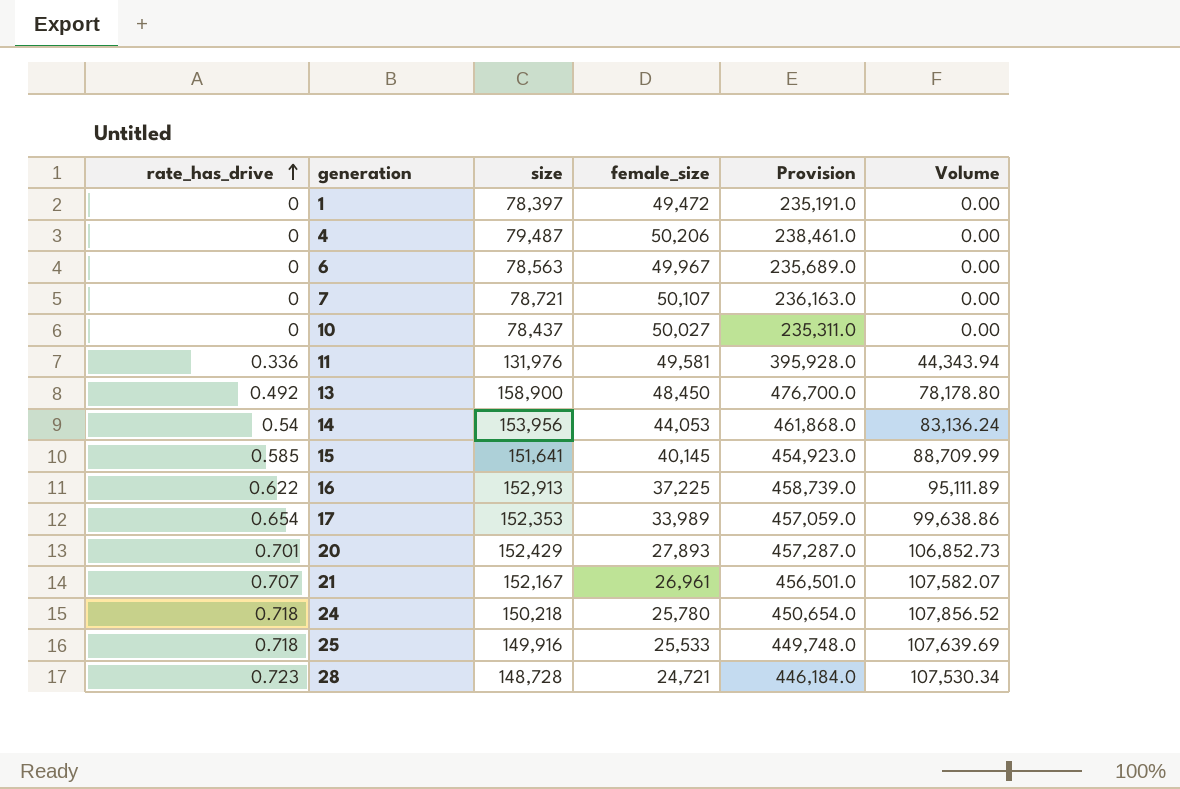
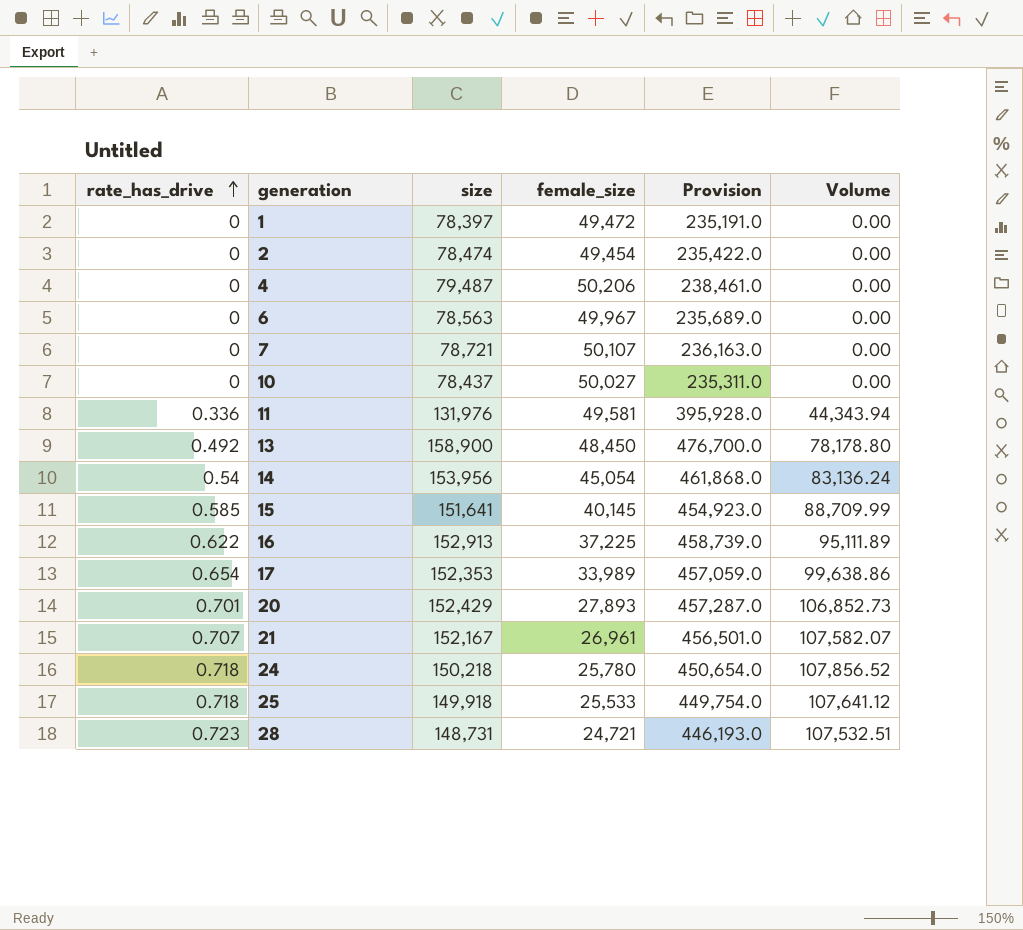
row 2: none -> 0 | 78,474 | 49,454 | 235,422.0 | 0.00
14 | female_size: 44,053 -> 45,054
25 | size: 149,916 -> 149,918
25 | Provision: 449,748.0 -> 449,754.0
25 | Volume: 107,639.69 -> 107,641.12
28 | size: 148,728 -> 148,731
28 | Provision: 446,184.0 -> 446,193.0
28 | Volume: 107,530.34 -> 107,532.51

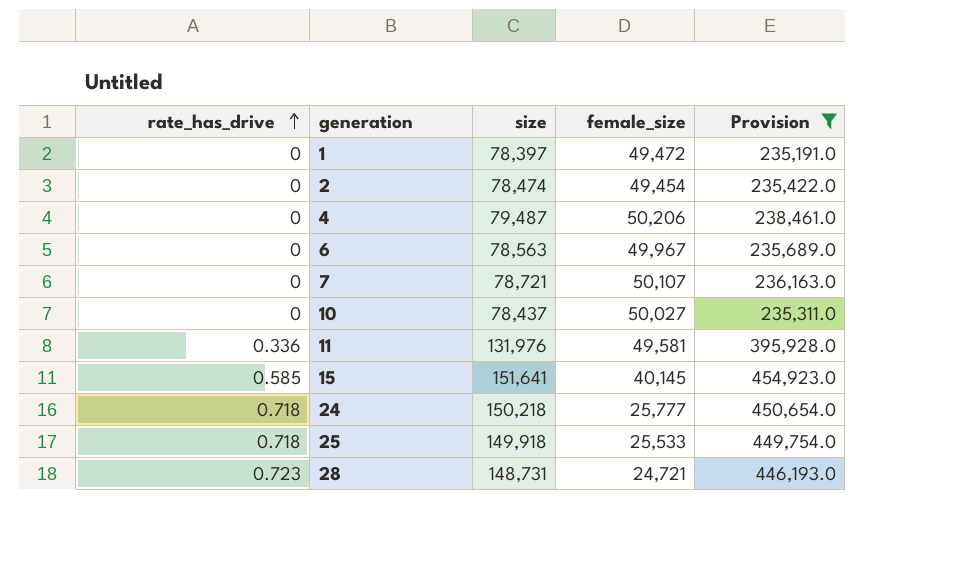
filter: none -> Provision <= 454,923.0
column Volume | formula: [rate_has_drive] * [size] -> none
24 | female_size: 25,780 -> 25,777

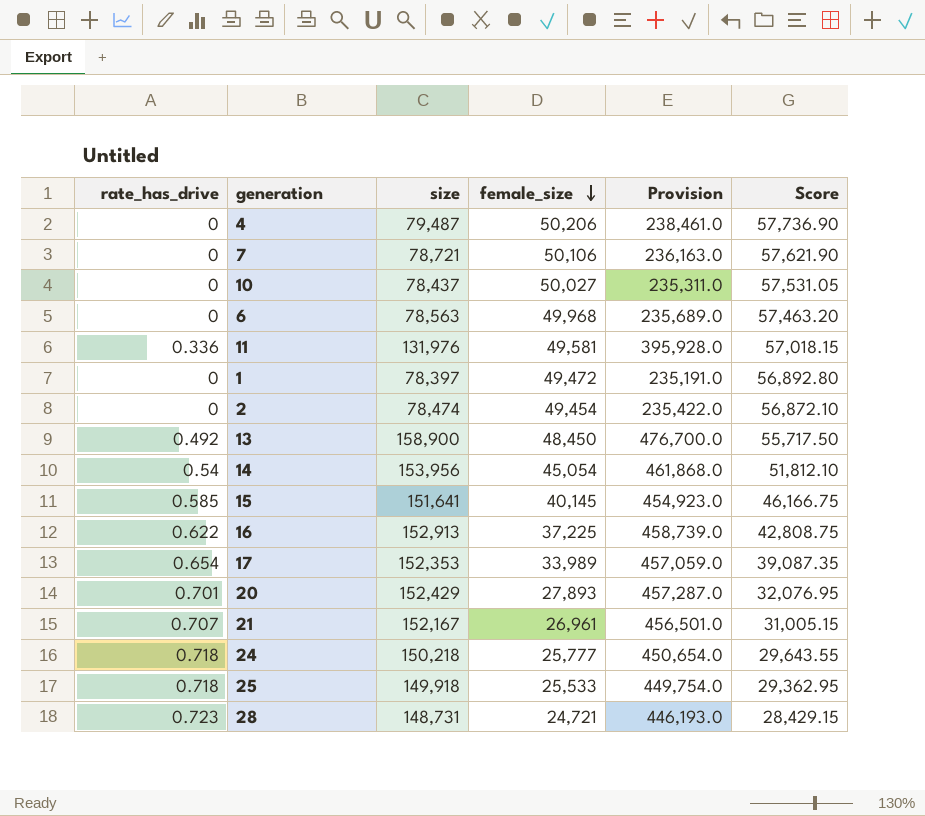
filter: Provision <= 454,923.0 -> none
row order: rate_has_drive ascending -> female_size descending
column Score | formula: none -> [female_size] * 1.15
7 | female_size: 50,107 -> 50,106
6 | female_size: 49,967 -> 49,968

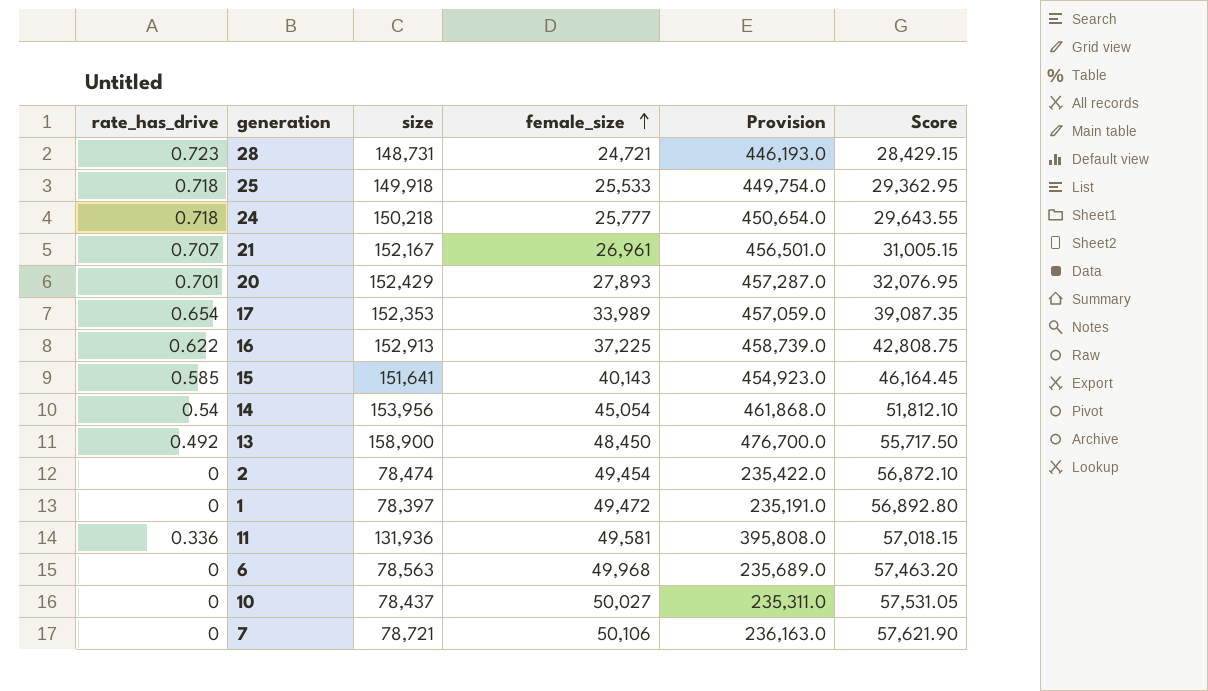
row order: female_size descending -> female_size ascending
row 4: 0 | 79,487 | 50,206 | 238,461.0 | 57,736.90 -> none
15 | female_size: 40,145 -> 40,143
15 | Score: 46,166.75 -> 46,164.45
11 | size: 131,976 -> 131,936
11 | Provision: 395,928.0 -> 395,808.0

